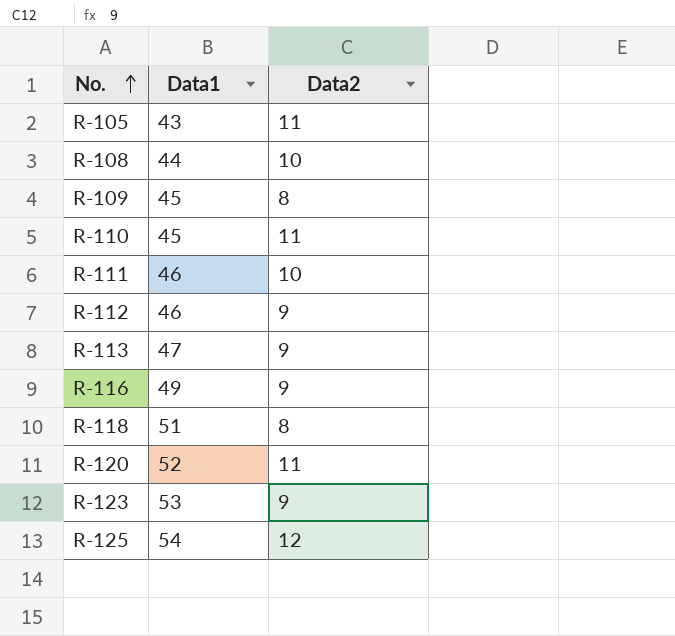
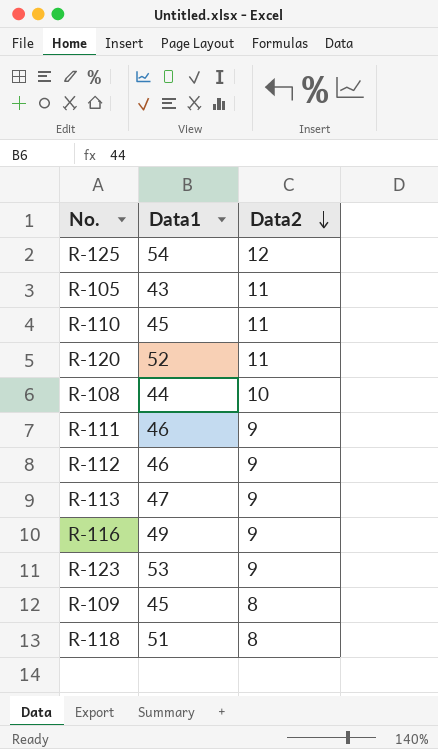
row order: No. ascending -> Data2 descending
R-111 | Data2: 10 -> 9

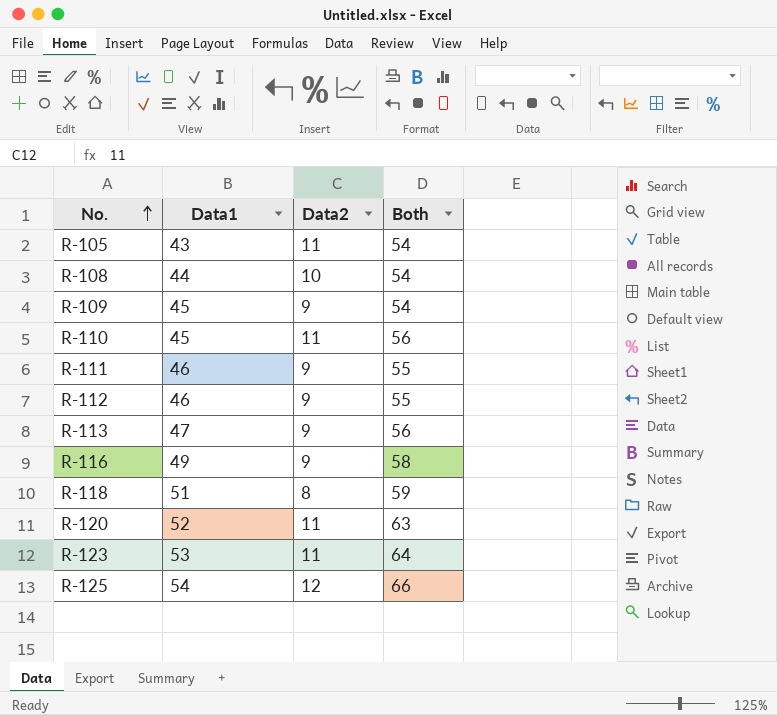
row order: Data2 descending -> No. ascending
column Both | formula: none -> [Data1] + [Data2]
R-109 | Data2: 8 -> 9
R-123 | Data2: 9 -> 11

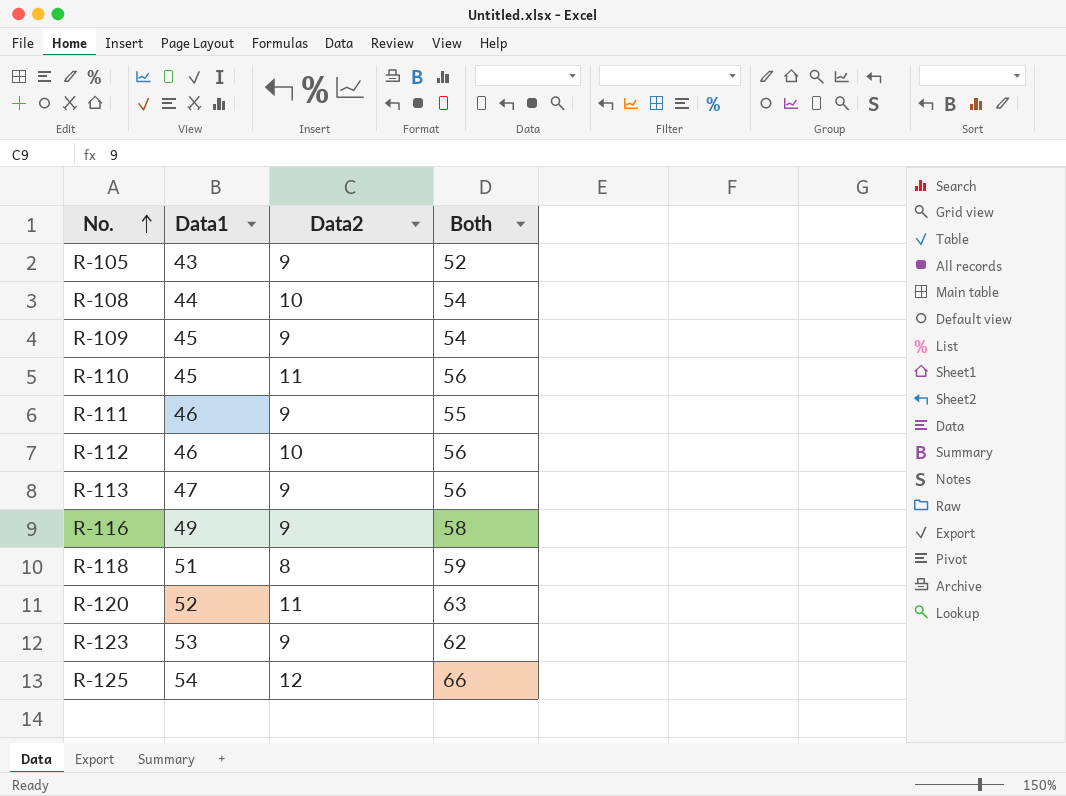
R-105 | Data2: 11 -> 9
R-105 | Both: 54 -> 52
R-112 | Data2: 9 -> 10
R-112 | Both: 55 -> 56
R-123 | Data2: 11 -> 9
R-123 | Both: 64 -> 62

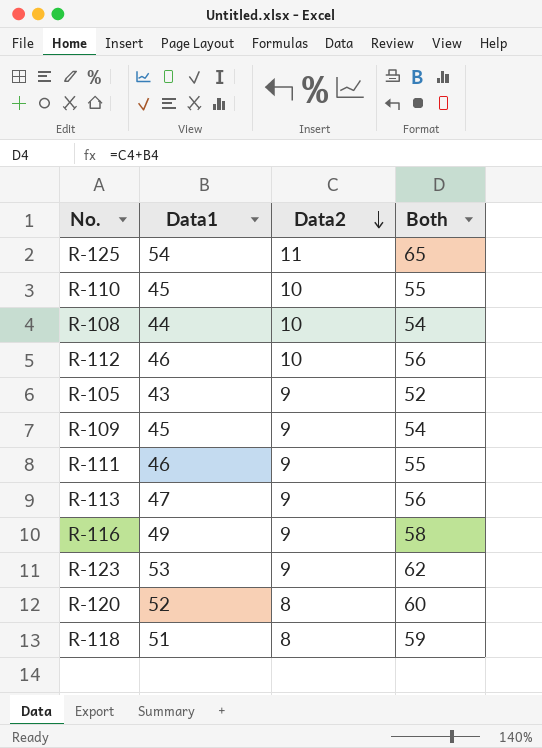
row order: No. ascending -> Data2 descending
R-125 | Data2: 12 -> 11
R-125 | Both: 66 -> 65
R-110 | Data2: 11 -> 10
R-110 | Both: 56 -> 55
R-120 | Data2: 11 -> 8
R-120 | Both: 63 -> 60

